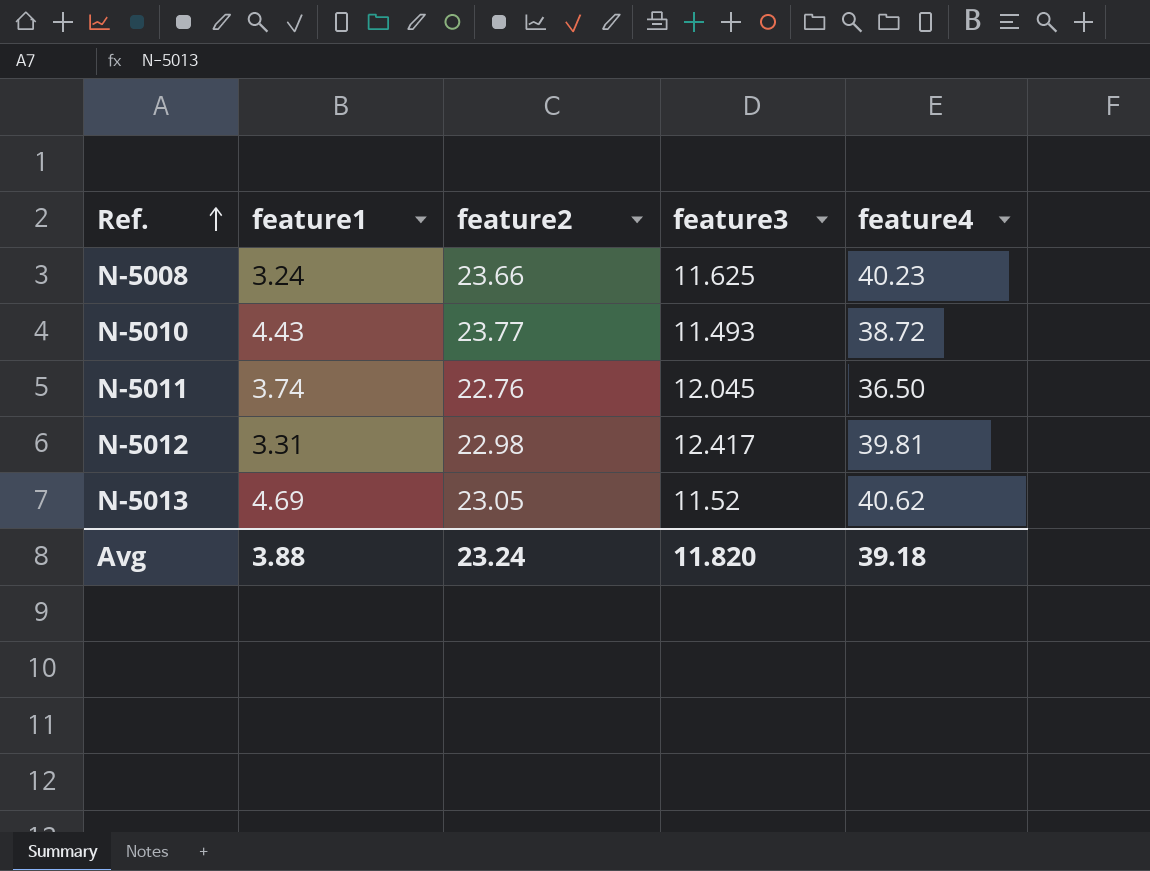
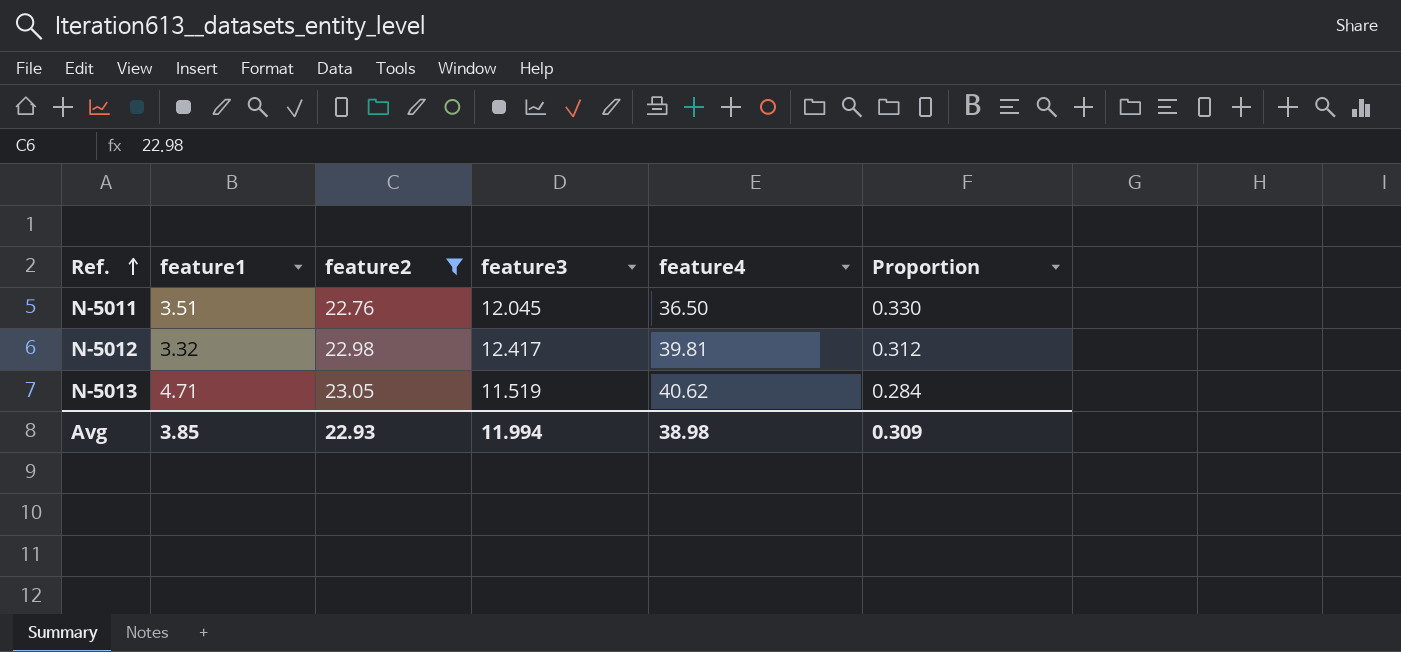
filter: none -> feature2 <= 23.05
column Proportion | formula: none -> [feature3] / [feature4]
N-5011 | feature1: 3.74 -> 3.51
N-5012 | feature1: 3.31 -> 3.32
N-5013 | feature1: 4.69 -> 4.71
N-5013 | feature3: 11.52 -> 11.519
Avg | feature1: 3.88 -> 3.85
Avg | feature2: 23.24 -> 22.93
Avg | feature3: 11.820 -> 11.994
Avg | feature4: 39.18 -> 38.98

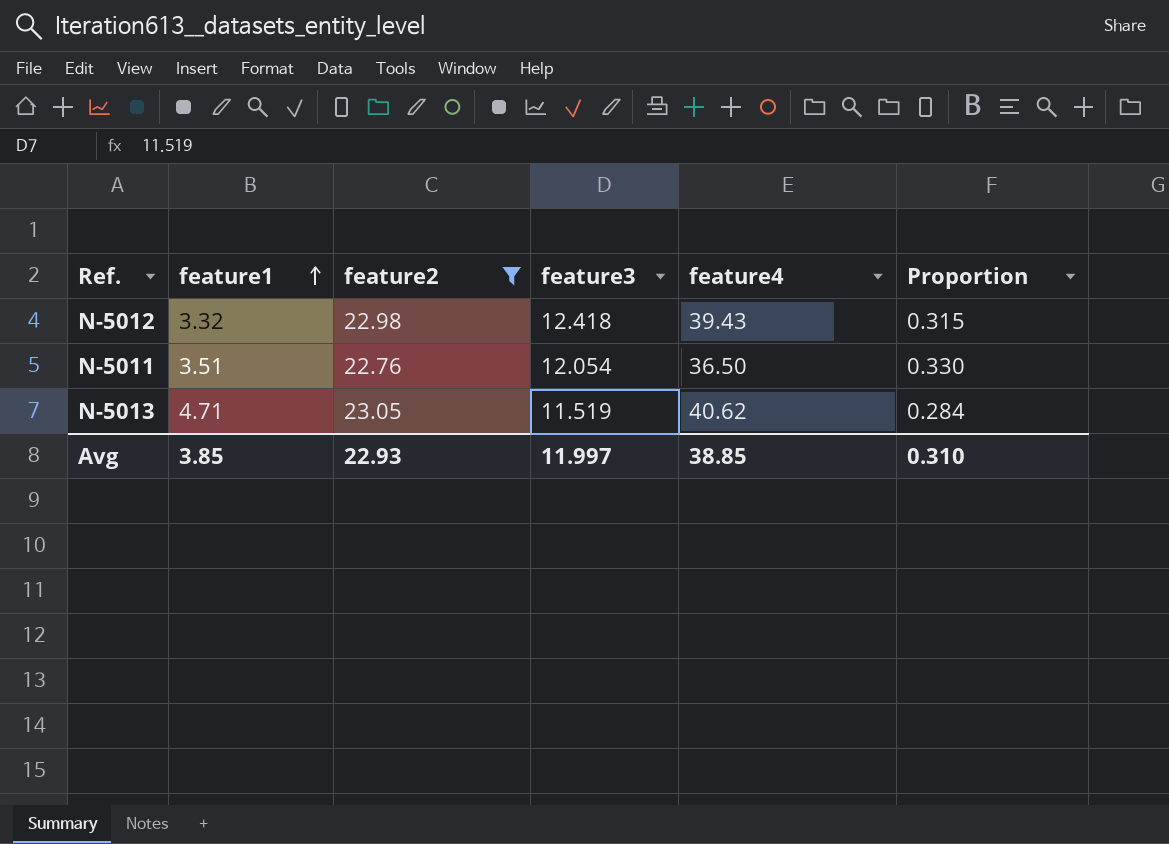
row order: Ref. ascending -> feature1 ascending
N-5012 | feature3: 12.417 -> 12.418
N-5012 | feature4: 39.81 -> 39.43
N-5012 | Proportion: 0.312 -> 0.315
N-5011 | feature3: 12.045 -> 12.054
Avg | feature3: 11.994 -> 11.997
Avg | feature4: 38.98 -> 38.85
Avg | Proportion: 0.309 -> 0.310

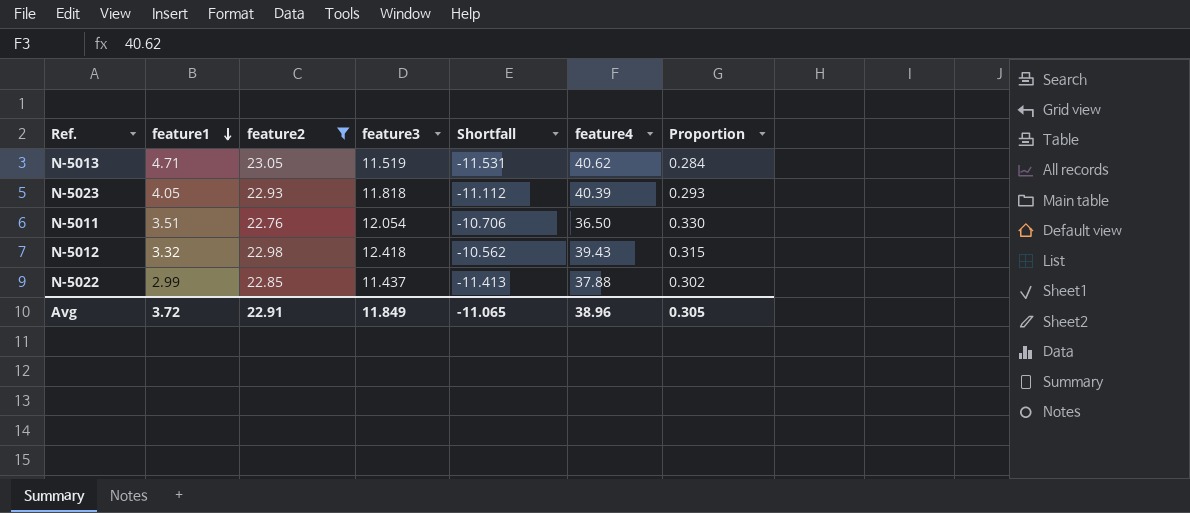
row order: feature1 ascending -> feature1 descending
column Shortfall | formula: none -> [feature3] - [feature2]
row N-5023: none -> 4.05 | 22.93 | 11.818 | -11.112 | 40.39 | 0.293
row N-5022: none -> 2.99 | 22.85 | 11.437 | -11.413 | 37.88 | 0.302
Avg | feature1: 3.85 -> 3.72
Avg | feature2: 22.93 -> 22.91
Avg | feature3: 11.997 -> 11.849
Avg | feature4: 38.85 -> 38.96
Avg | Proportion: 0.310 -> 0.305

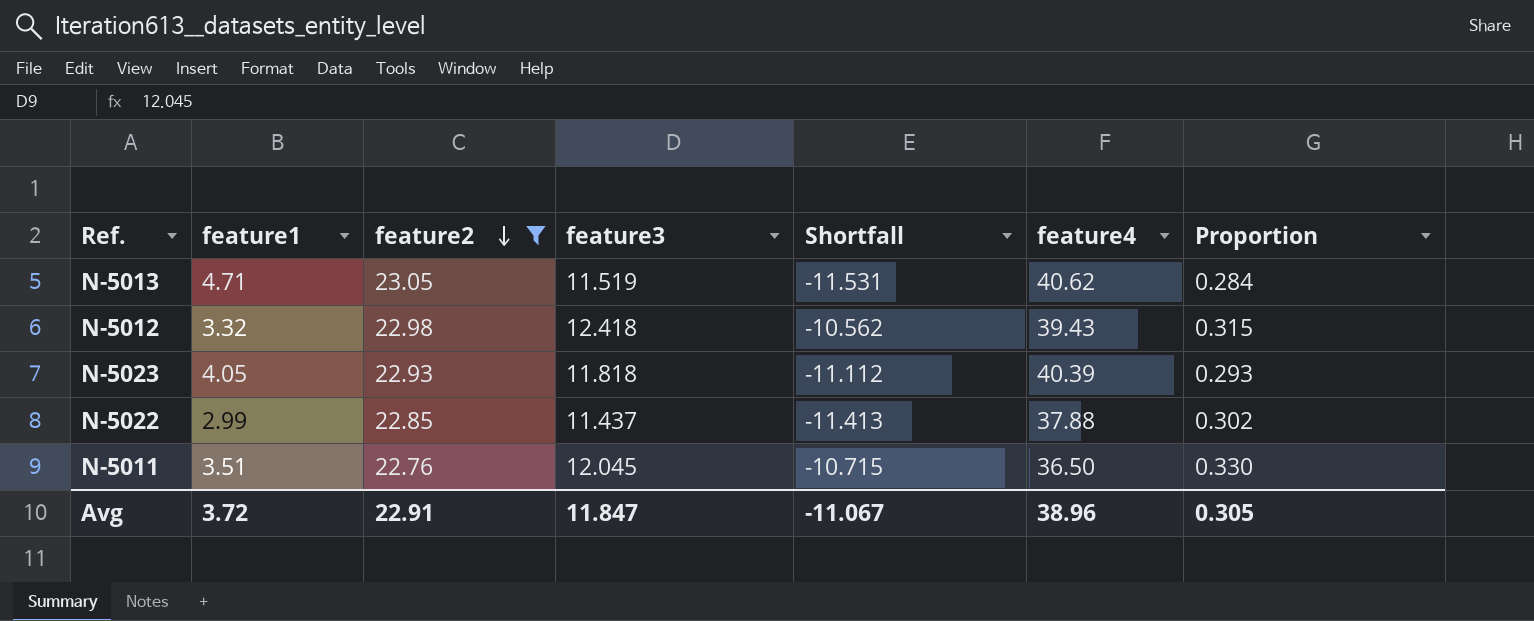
row order: feature1 descending -> feature2 descending
N-5011 | feature3: 12.054 -> 12.045
N-5011 | Shortfall: -10.706 -> -10.715
Avg | feature3: 11.849 -> 11.847
Avg | Shortfall: -11.065 -> -11.067

